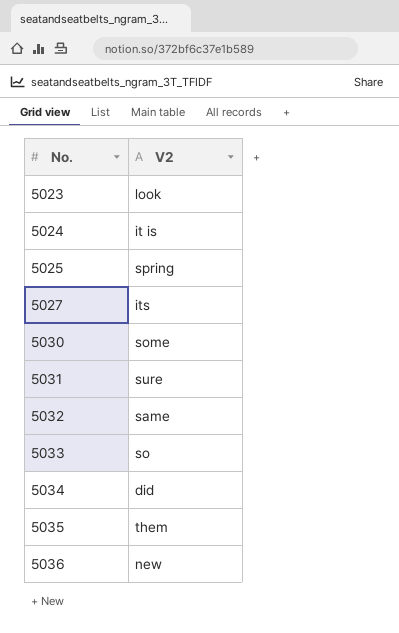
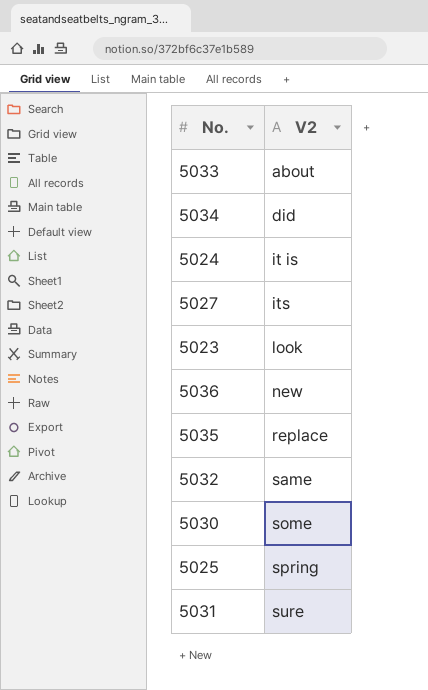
row order: No. ascending -> V2 ascending
5033 | V2: so -> about
5035 | V2: them -> replace

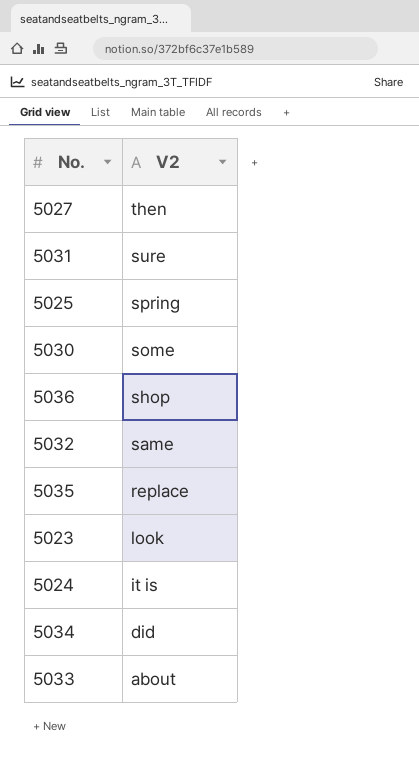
row order: V2 ascending -> V2 descending
5027 | V2: its -> then
5036 | V2: new -> shop

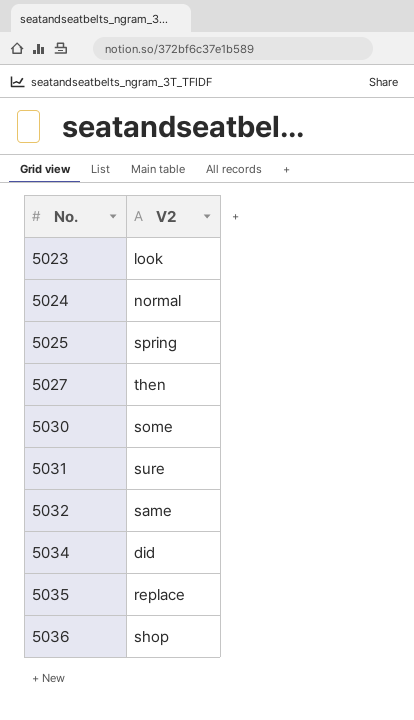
row order: V2 descending -> No. ascending
row 5033: about -> none
5024 | V2: it is -> normal

